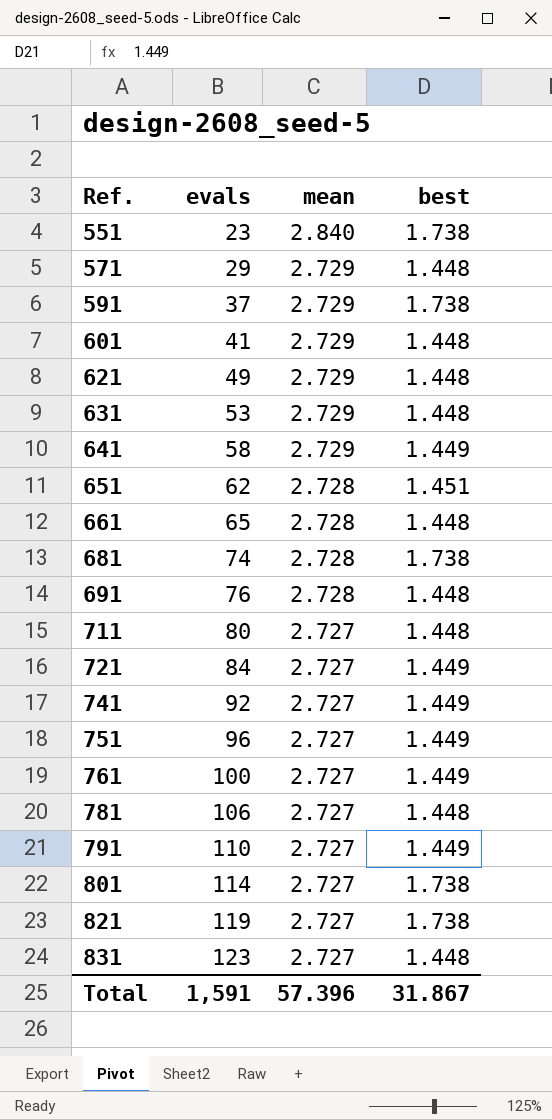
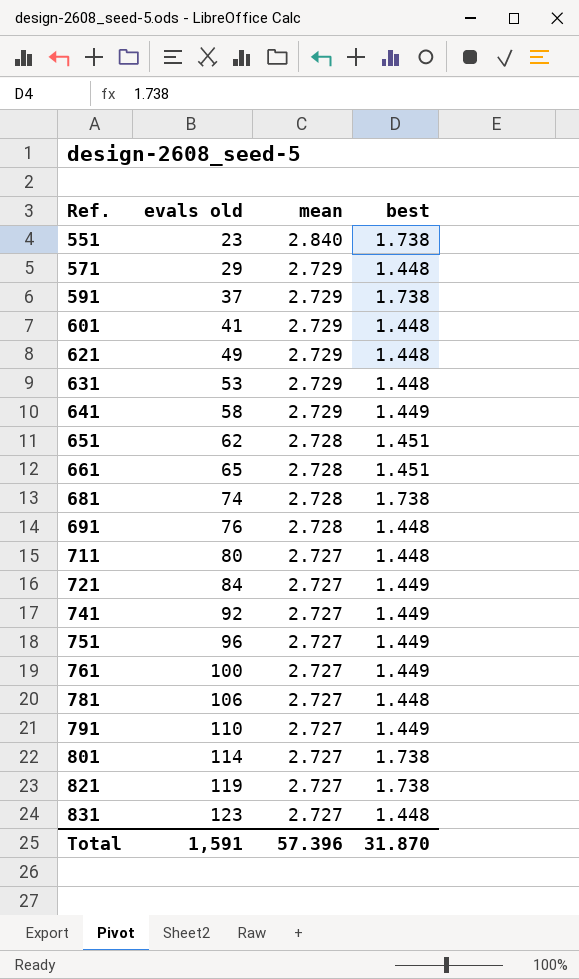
column name: evals -> evals old
661 | best: 1.448 -> 1.451
Total | best: 31.867 -> 31.870

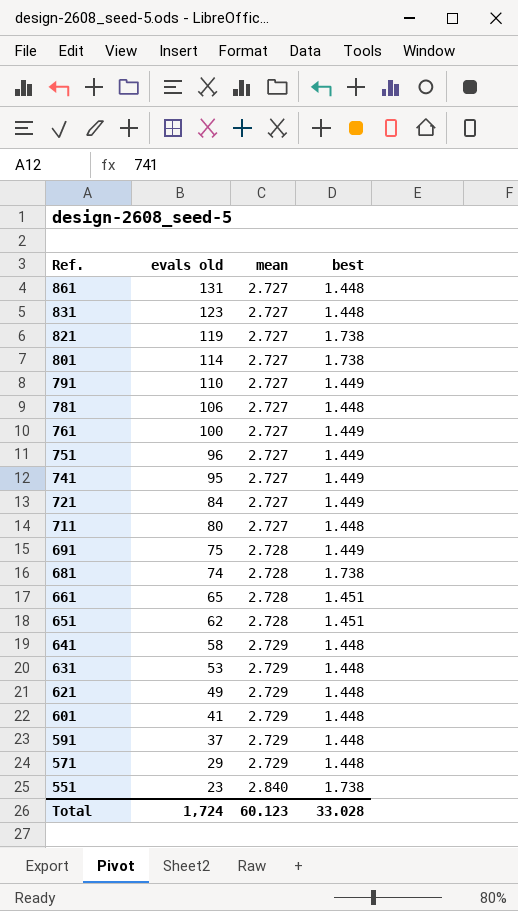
row order: Ref. ascending -> Ref. descending
row 861: none -> 131 | 2.727 | 1.448
741 | evals old: 92 -> 95
691 | evals old: 76 -> 75
691 | best: 1.448 -> 1.449
641 | best: 1.449 -> 1.448
591 | best: 1.738 -> 1.448
Total | evals old: 1,591 -> 1,724
Total | mean: 57.396 -> 60.123
Total | best: 31.870 -> 33.028

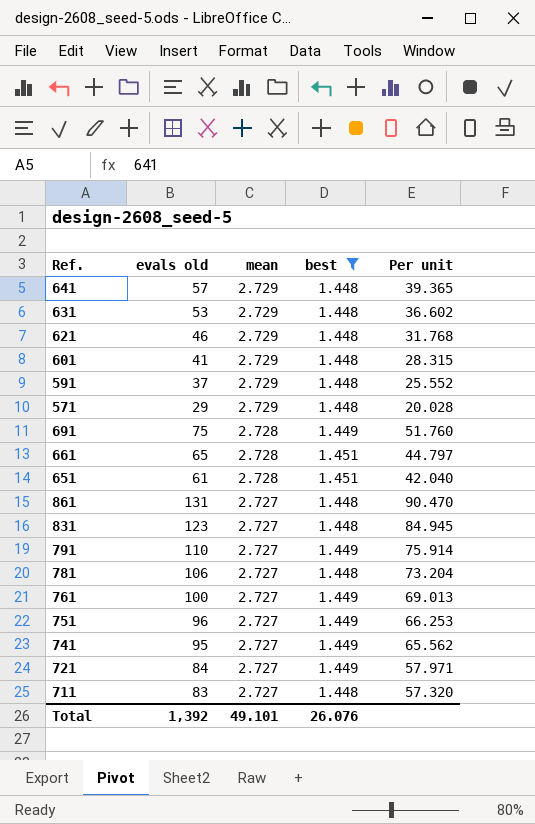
filter: none -> best != 1.738
row order: Ref. descending -> mean descending
column Per unit | formula: none -> [evals old] / [best]
641 | evals old: 58 -> 57
621 | evals old: 49 -> 46
651 | evals old: 62 -> 61
711 | evals old: 80 -> 83
Total | evals old: 1,724 -> 1,392
Total | mean: 60.123 -> 49.101
Total | best: 33.028 -> 26.076

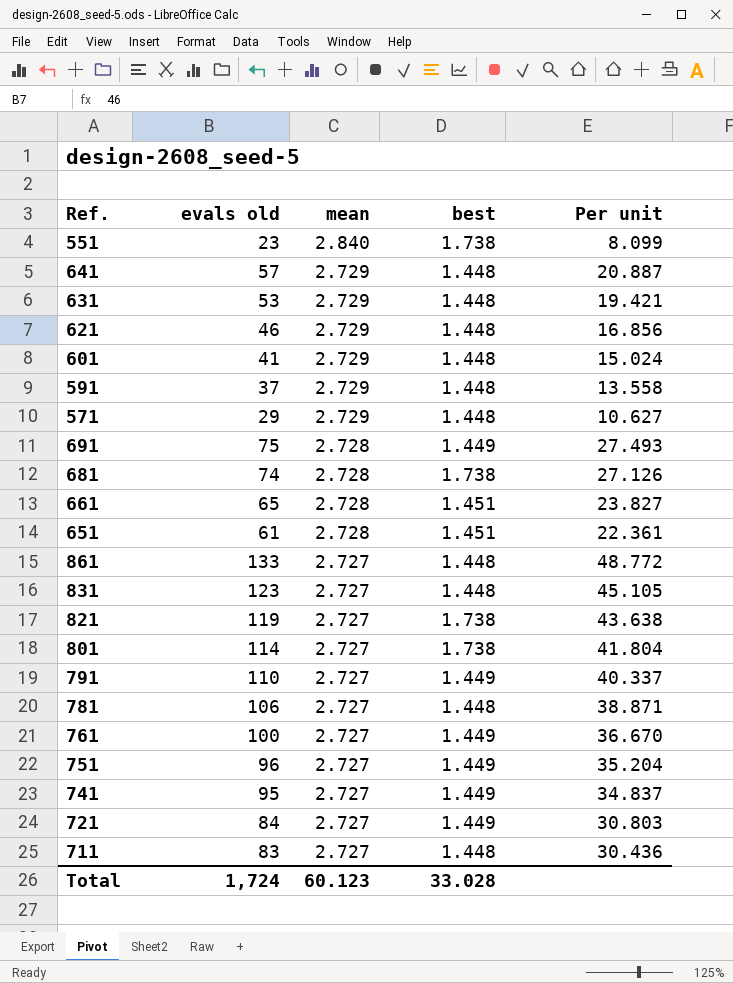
filter: best != 1.738 -> none
column Per unit | formula: [evals old] / [best] -> [evals old] / [mean]
861 | evals old: 131 -> 133
Total | evals old: 1,392 -> 1,724
Total | mean: 49.101 -> 60.123
Total | best: 26.076 -> 33.028

